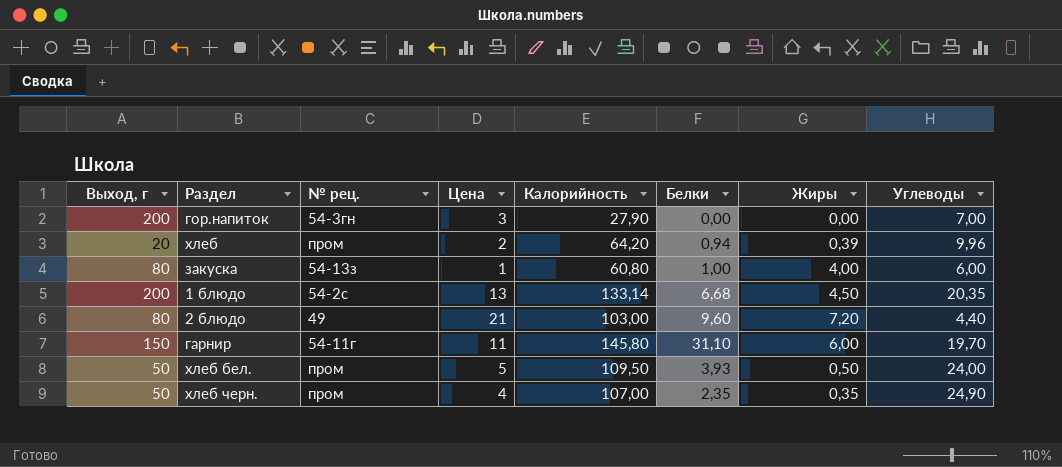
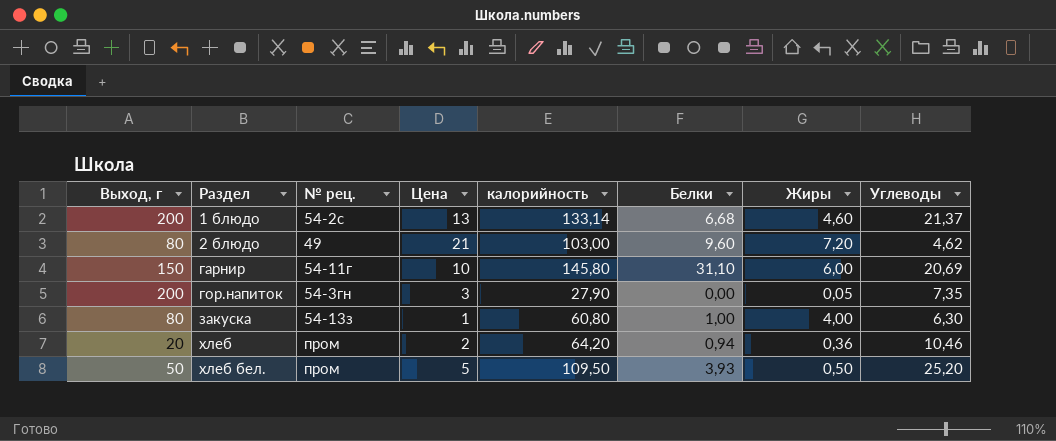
row order: none -> Раздел ascending
column name: Калорийность -> калорийность
row хлеб черн.: 50 | пром | 4 | 107,00 | 2,35 | 0,35 | 24,90 -> none
1 блюдо | Жиры: 4,50 -> 4,60
1 блюдо | Углеводы: 20,35 -> 21,37
2 блюдо | Углеводы: 4,40 -> 4,62
гарнир | Цена: 11 -> 10
гарнир | Углеводы: 19,70 -> 20,69
гор.напиток | Жиры: 0,00 -> 0,05
гор.напиток | Углеводы: 7,00 -> 7,35
закуска | Углеводы: 6,00 -> 6,30
хлеб | Жиры: 0,39 -> 0,36
хлеб | Углеводы: 9,96 -> 10,46
хлеб бел. | Углеводы: 24,00 -> 25,20

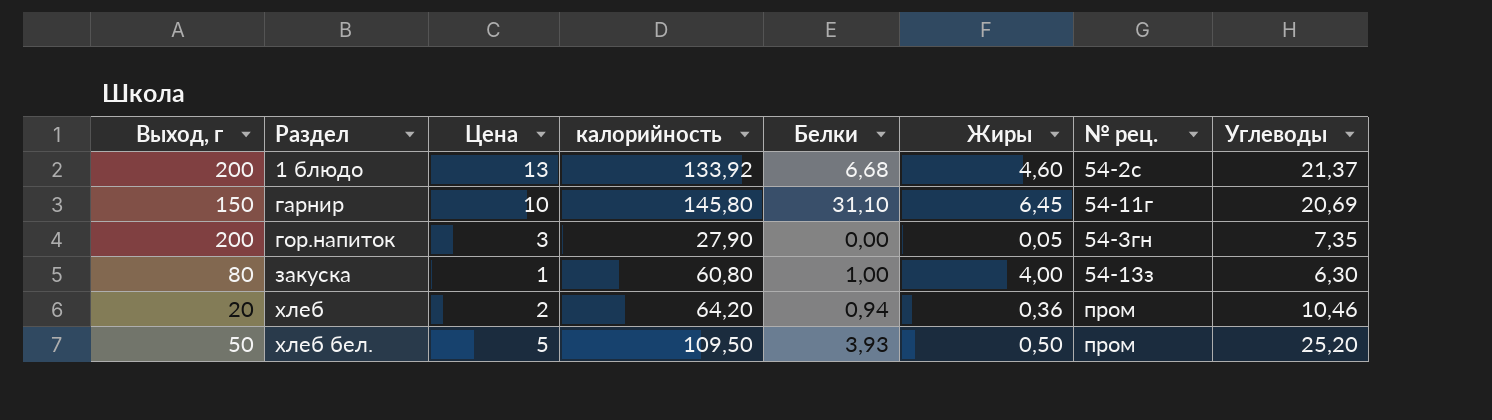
column № рец. | position: 3 -> 7
row 2 блюдо: 80 | 49 | 21 | 103,00 | 9,60 | 7,20 | 4,62 -> none
1 блюдо | калорийность: 133,14 -> 133,92
гарнир | Жиры: 6,00 -> 6,45

